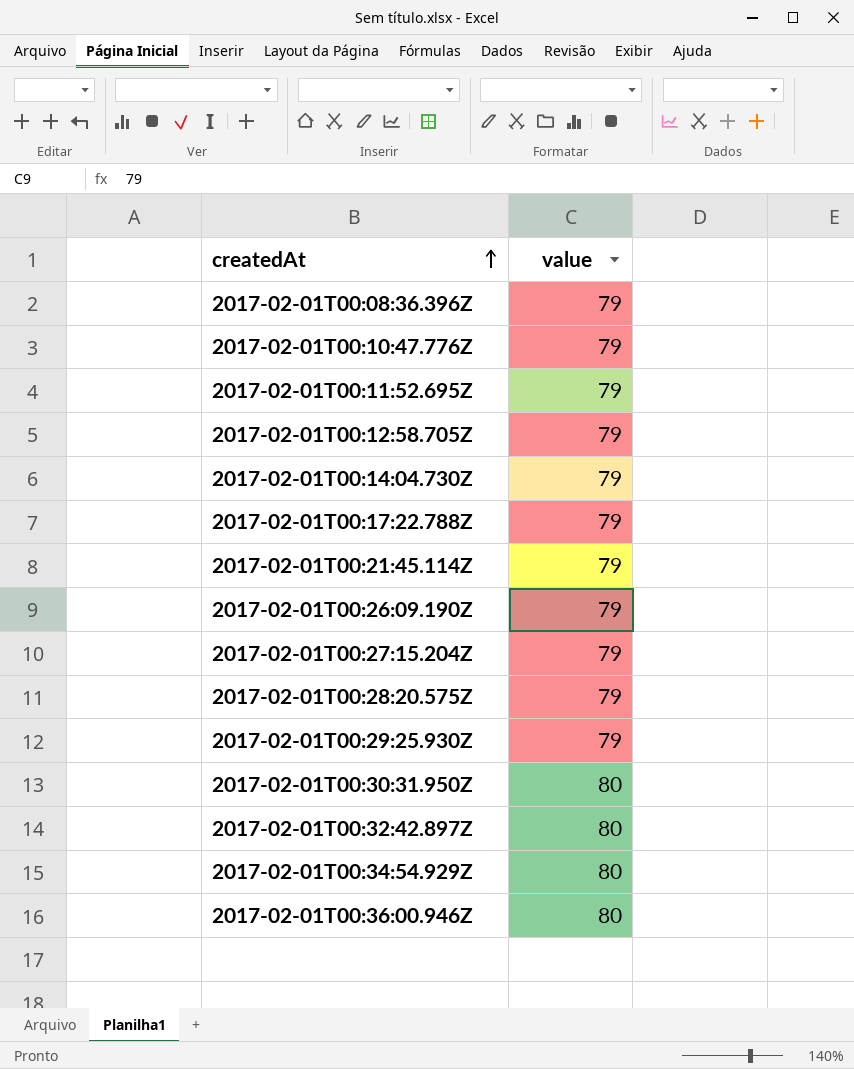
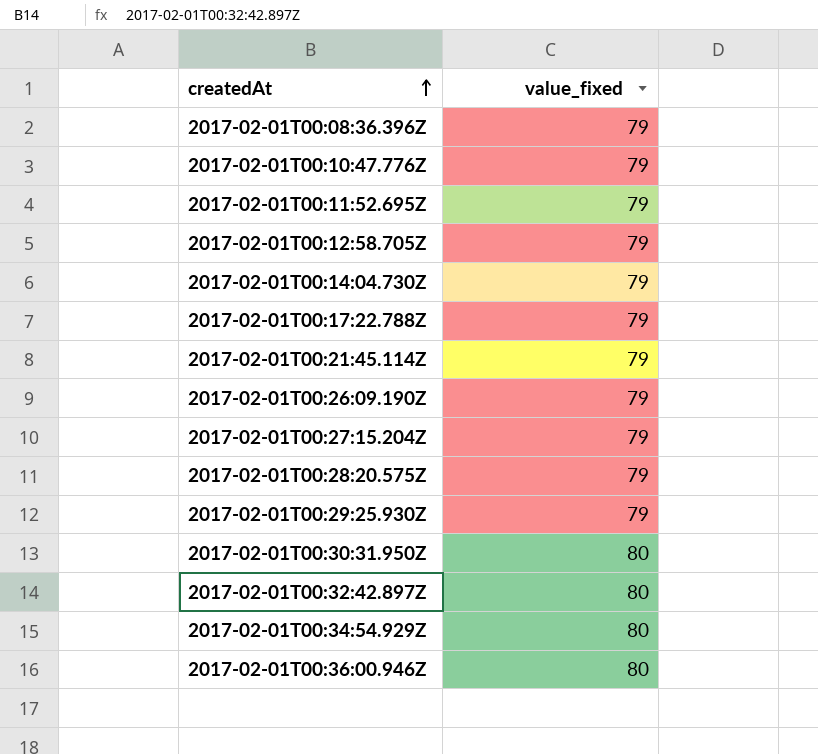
column name: value -> value_fixed

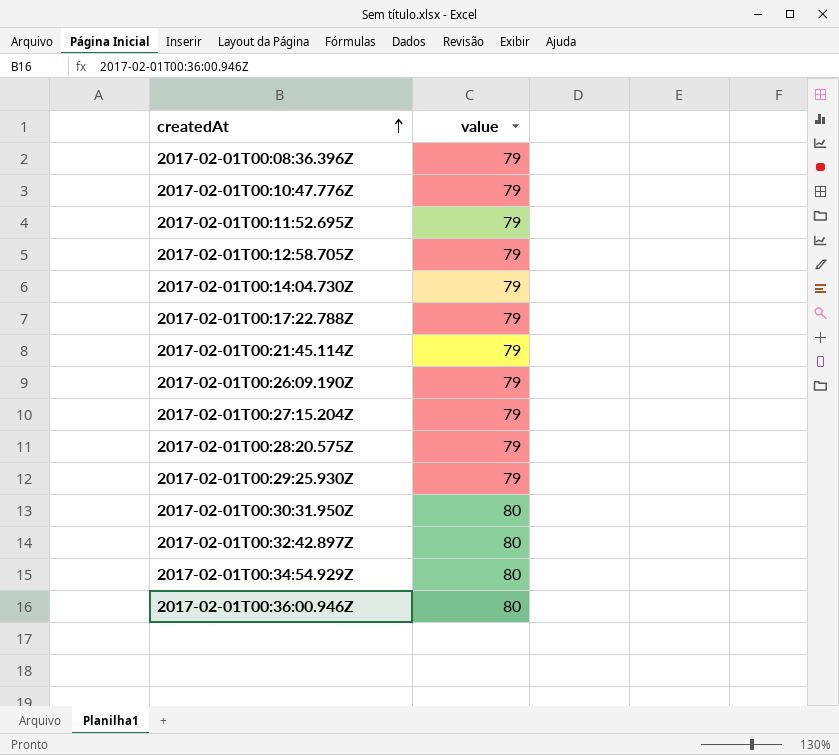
column name: value_fixed -> value

